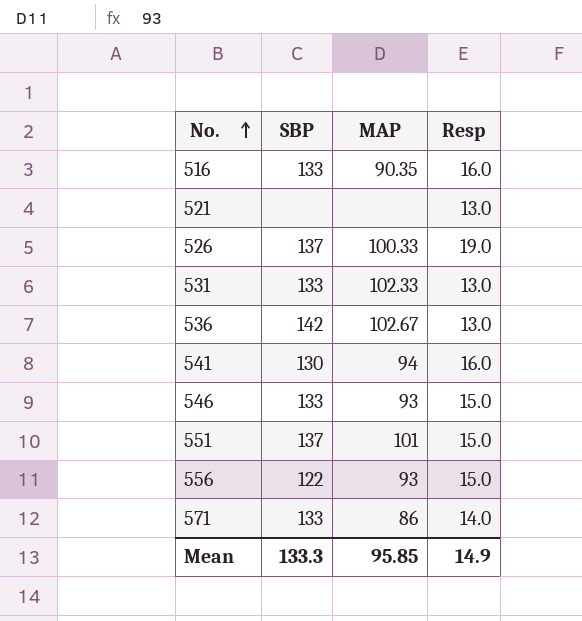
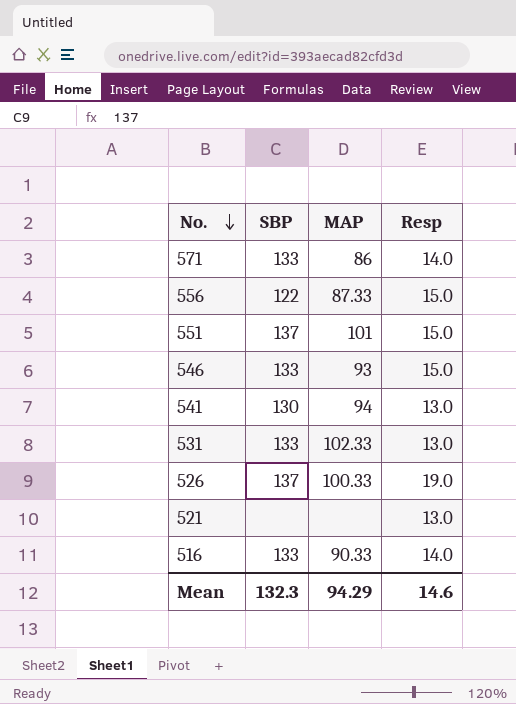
row order: No. ascending -> No. descending
row 536: 142 | 102.67 | 13.0 -> none
556 | MAP: 93 -> 87.33
541 | Resp: 16.0 -> 13.0
516 | MAP: 90.35 -> 90.33
516 | Resp: 16.0 -> 14.0
Mean | SBP: 133.3 -> 132.3
Mean | MAP: 95.85 -> 94.29
Mean | Resp: 14.9 -> 14.6

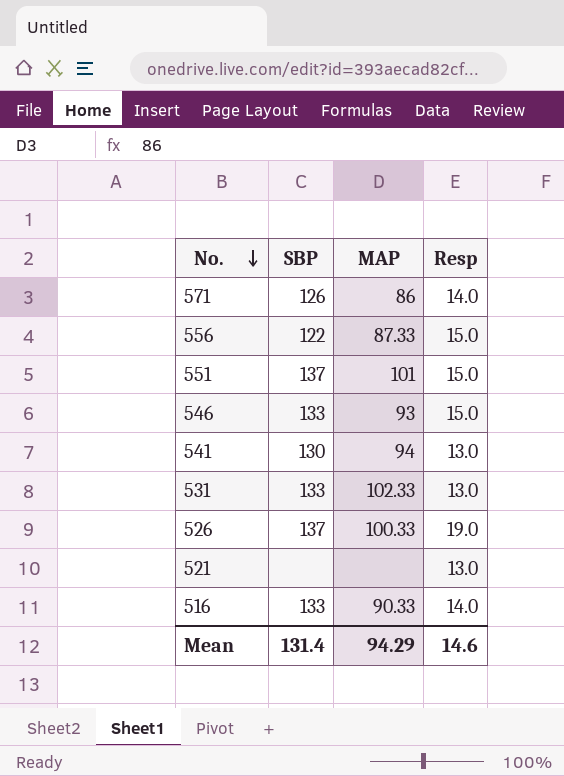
571 | SBP: 133 -> 126
Mean | SBP: 132.3 -> 131.4

